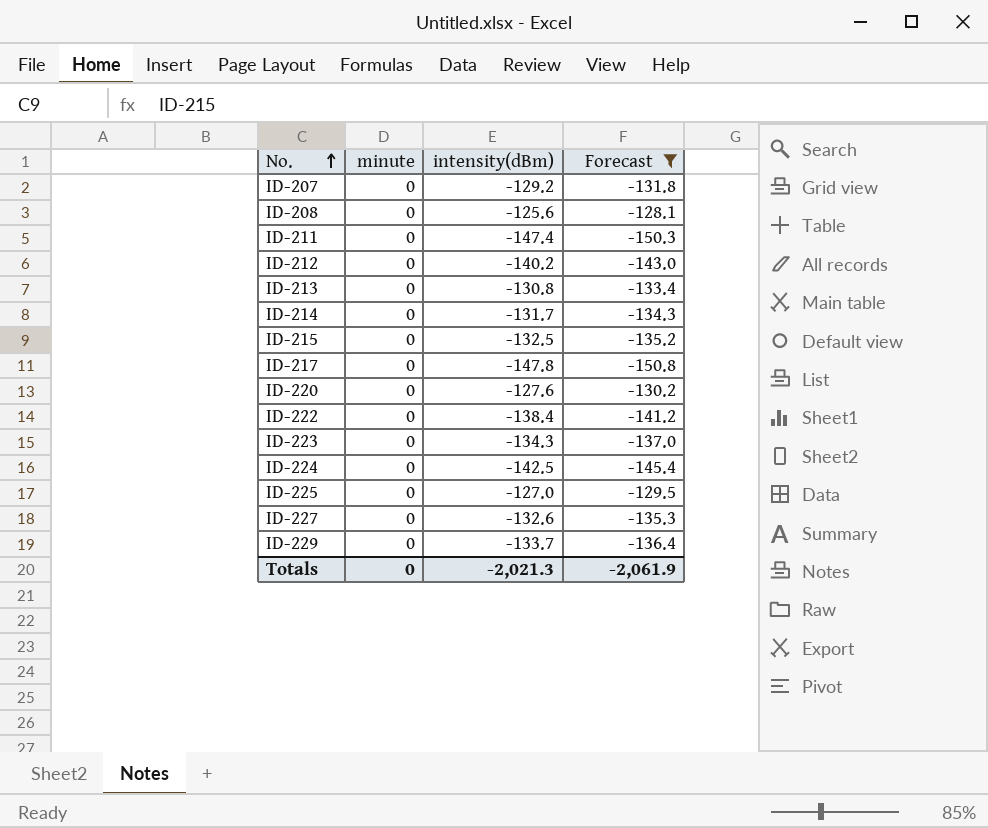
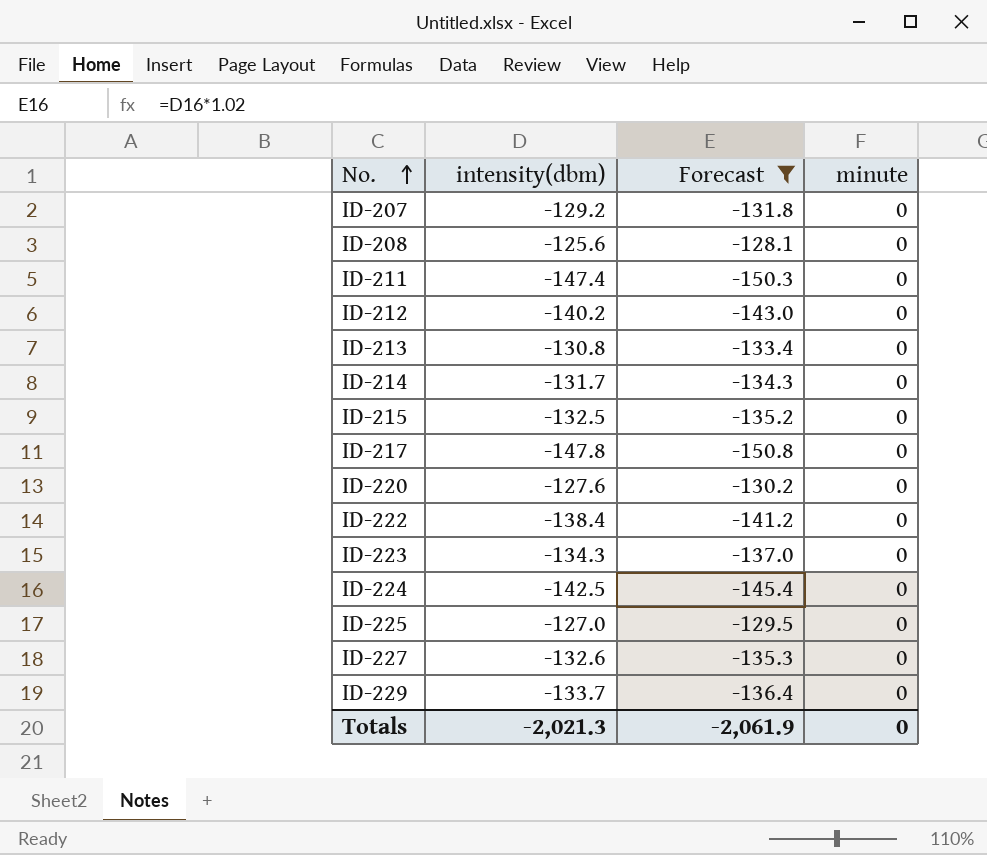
column name: intensity(dBm) -> intensity(dbm)
column minute | position: 2 -> 4

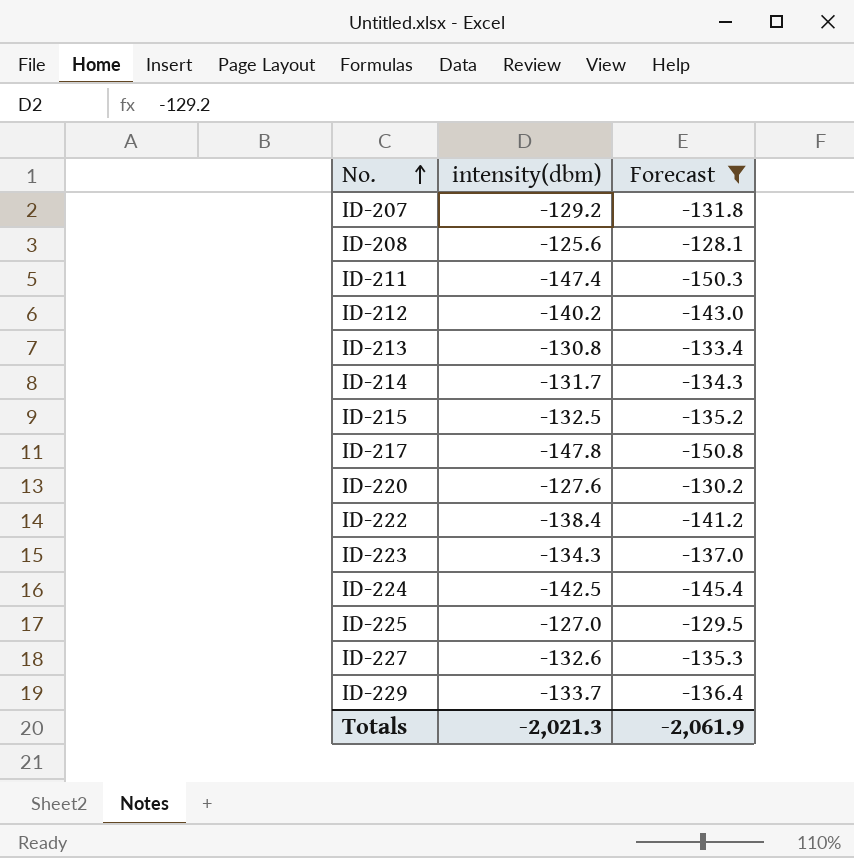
column minute | position: 4 -> none

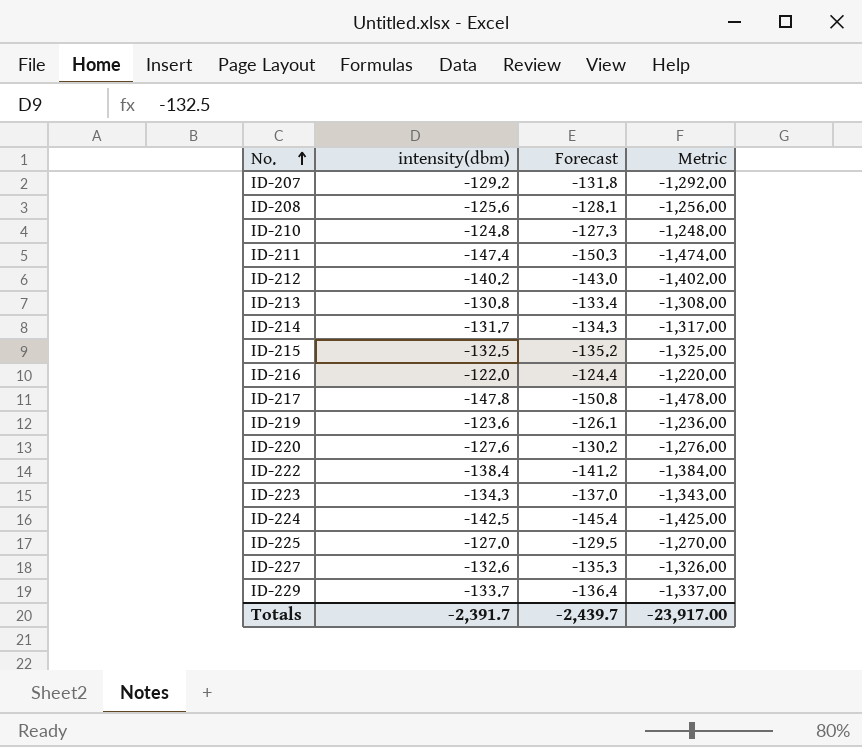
filter: Forecast <= -128.1 -> none
column Metric | formula: none -> [intensity(dbm)] * 10
Totals | intensity(dbm): -2,021.3 -> -2,391.7
Totals | Forecast: -2,061.9 -> -2,439.7

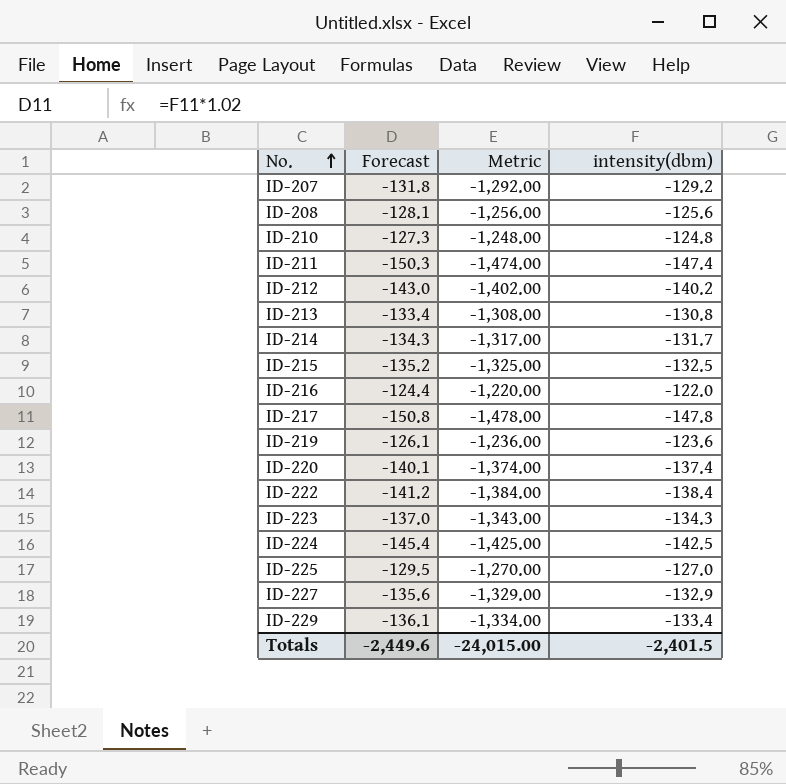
column intensity(dbm) | position: 2 -> 4
ID-220 | Forecast: -130.2 -> -140.1
ID-220 | Metric: -1,276.00 -> -1,374.00
ID-220 | intensity(dbm): -127.6 -> -137.4
ID-227 | Forecast: -135.3 -> -135.6
ID-227 | Metric: -1,326.00 -> -1,329.00
ID-227 | intensity(dbm): -132.6 -> -132.9
ID-229 | Forecast: -136.4 -> -136.1
ID-229 | Metric: -1,337.00 -> -1,334.00
ID-229 | intensity(dbm): -133.7 -> -133.4
Totals | Forecast: -2,439.7 -> -2,449.6
Totals | Metric: -23,917.00 -> -24,015.00
Totals | intensity(dbm): -2,391.7 -> -2,401.5

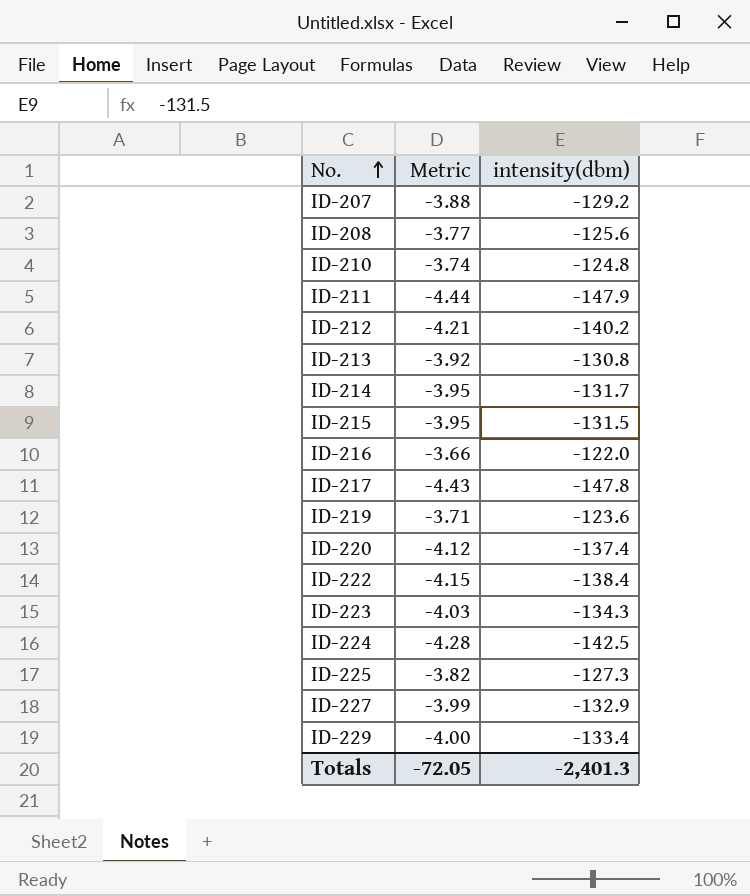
column Forecast | formula: [intensity(dbm)] * 1.02 -> none
column Metric | formula: [intensity(dbm)] * 10 -> [intensity(dbm)] * 0.03
ID-211 | intensity(dbm): -147.4 -> -147.9
ID-215 | intensity(dbm): -132.5 -> -131.5
ID-225 | intensity(dbm): -127.0 -> -127.3
Totals | Metric: -24,015.00 -> -72.05
Totals | intensity(dbm): -2,401.5 -> -2,401.3

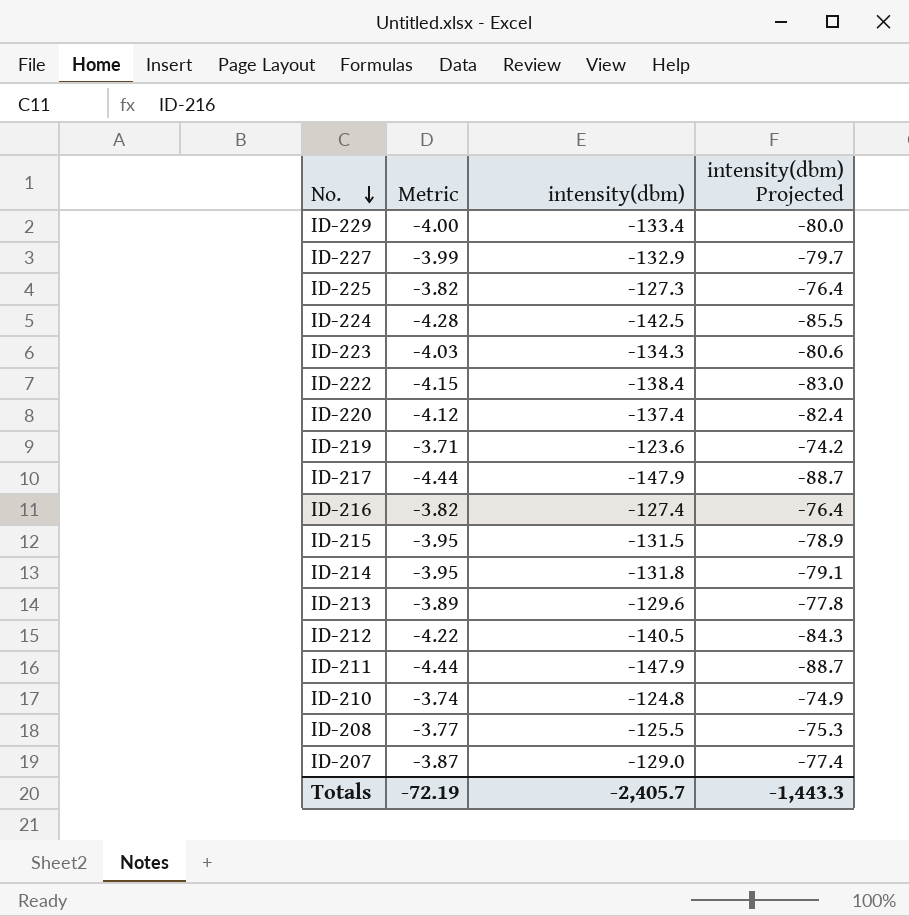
row order: No. ascending -> No. descending
column intensity(dbm) Projected | formula: none -> [intensity(dbm)] * 0.6
ID-217 | Metric: -4.43 -> -4.44
ID-217 | intensity(dbm): -147.8 -> -147.9
ID-216 | Metric: -3.66 -> -3.82
ID-216 | intensity(dbm): -122.0 -> -127.4
ID-214 | intensity(dbm): -131.7 -> -131.8
ID-213 | Metric: -3.92 -> -3.89
ID-213 | intensity(dbm): -130.8 -> -129.6
ID-212 | Metric: -4.21 -> -4.22
ID-212 | intensity(dbm): -140.2 -> -140.5
ID-208 | intensity(dbm): -125.6 -> -125.5
ID-207 | Metric: -3.88 -> -3.87
ID-207 | intensity(dbm): -129.2 -> -129.0
Totals | Metric: -72.05 -> -72.19
Totals | intensity(dbm): -2,401.3 -> -2,405.7

